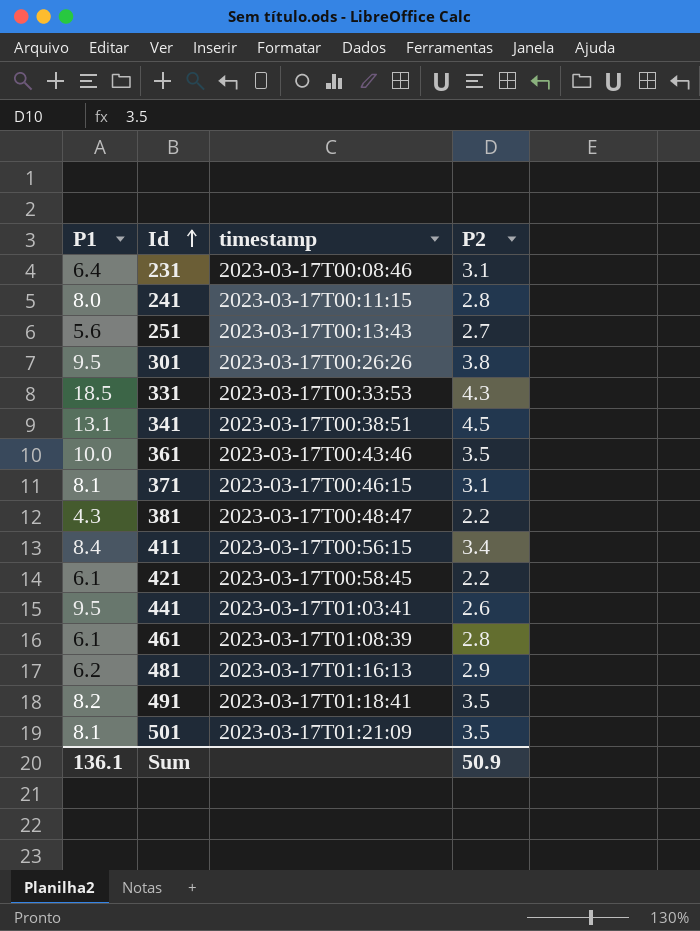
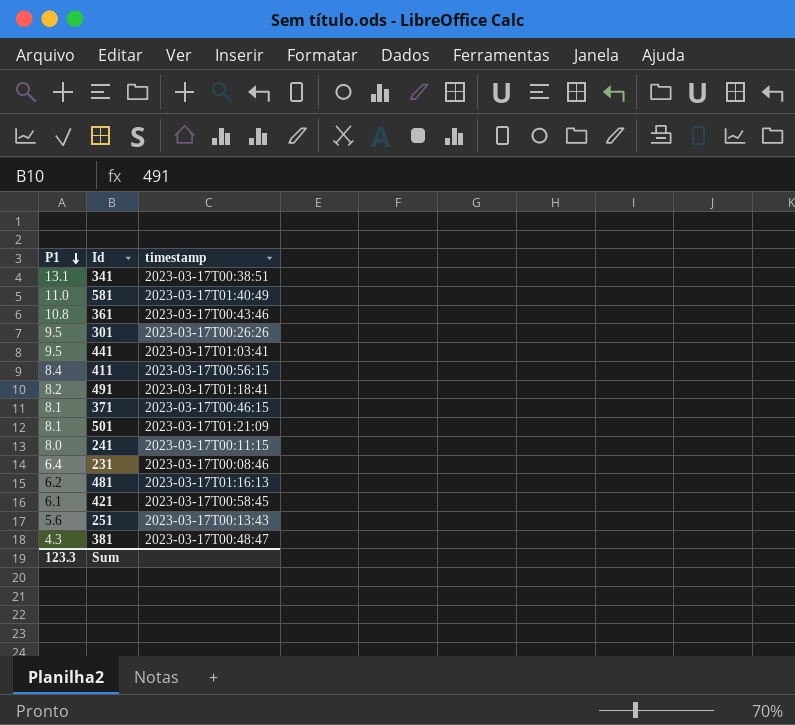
row order: Id ascending -> P1 descending
column P2 | position: 4 -> none
row 331: 18.5 | 2023-03-17T00:33:53 | 4.3 -> none
row 461: 6.1 | 2023-03-17T01:08:39 | 2.8 -> none
row 581: none -> 11.0 | 2023-03-17T01:40:49
361 | P1: 10.0 -> 10.8
Sum | P1: 136.1 -> 123.3

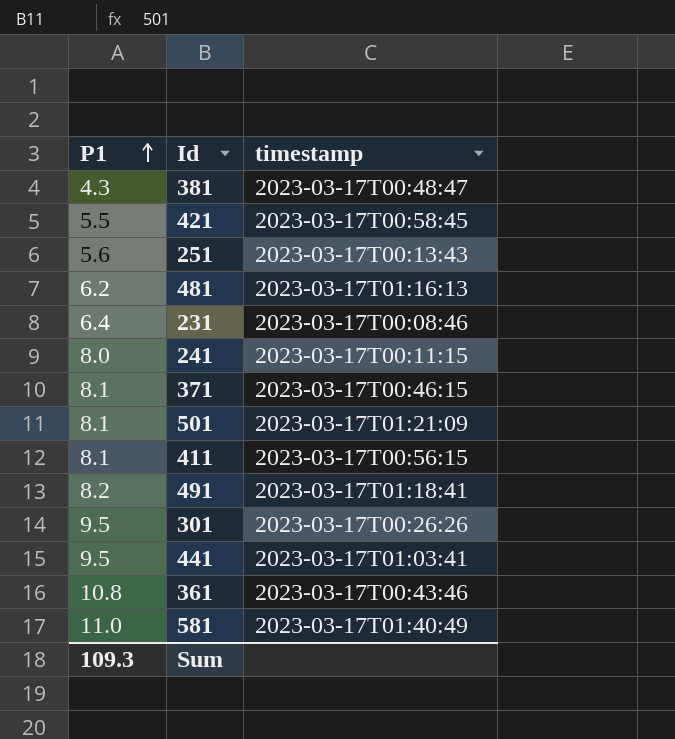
row order: P1 descending -> P1 ascending
row 341: 13.1 | 2023-03-17T00:38:51 -> none
421 | P1: 6.1 -> 5.5
411 | P1: 8.4 -> 8.1
Sum | P1: 123.3 -> 109.3

